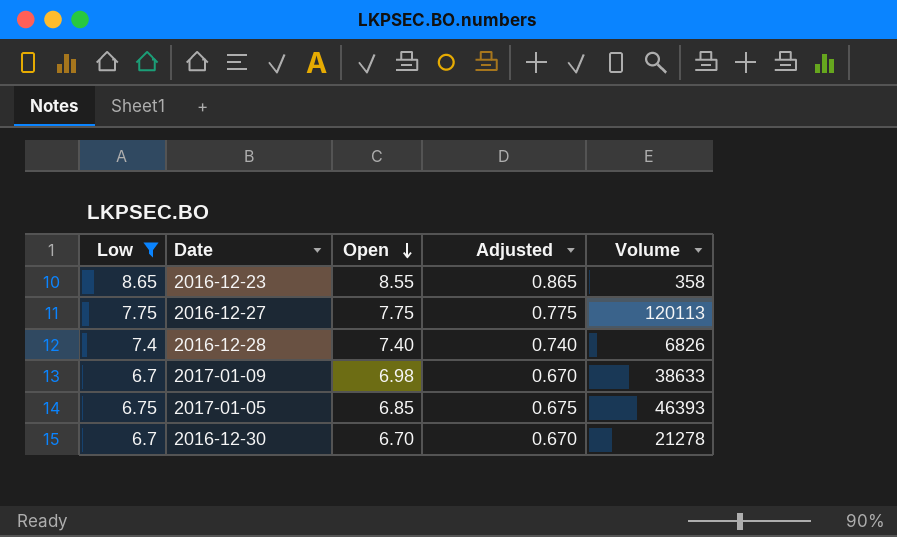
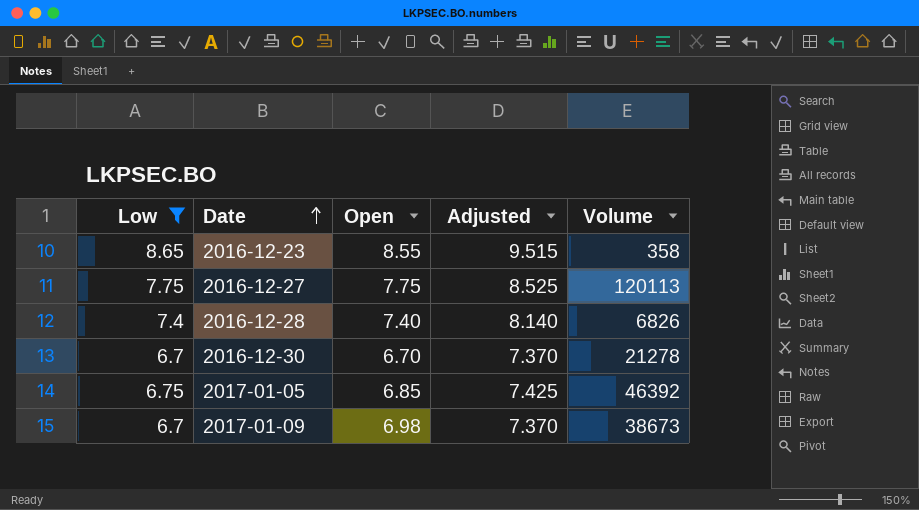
row order: Open descending -> Date ascending
column Adjusted | formula: [Low] * 0.1 -> [Low] * 1.1
2017-01-05 | Volume: 46393 -> 46392
2017-01-09 | Volume: 38633 -> 38673

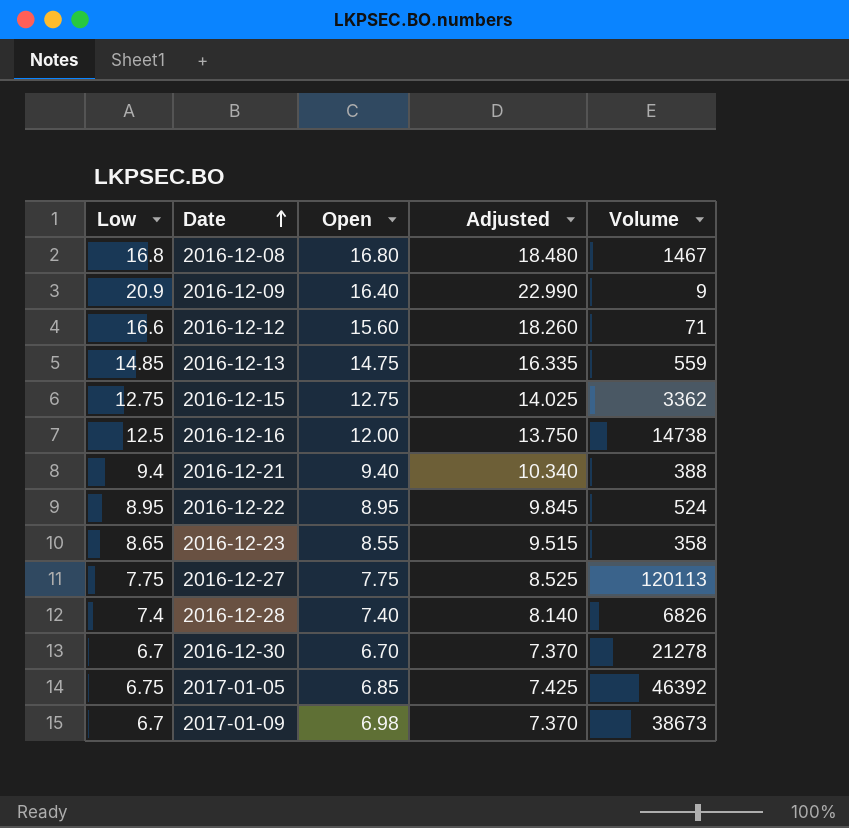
filter: Low <= 8.65 -> none

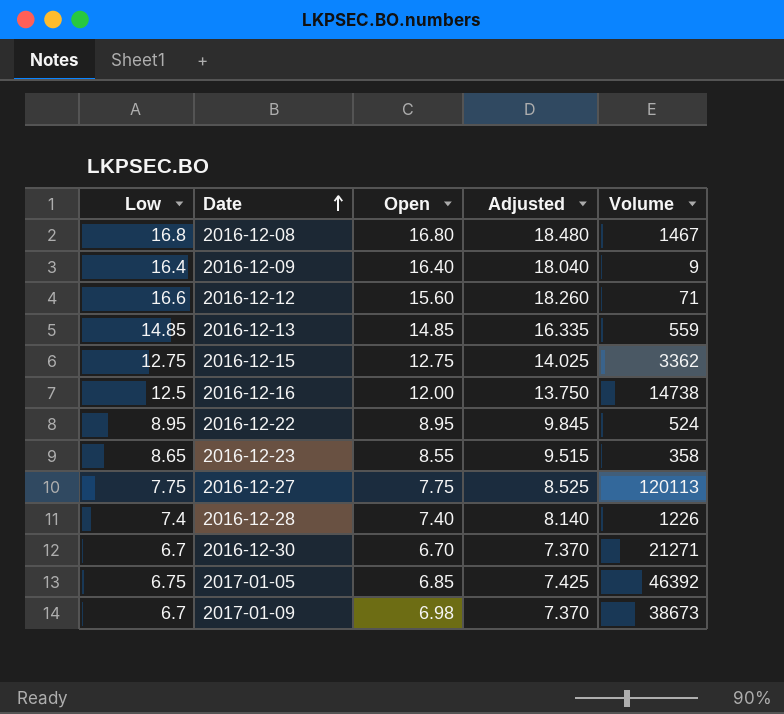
row 2016-12-21: 9.4 | 9.40 | 10.340 | 388 -> none
2016-12-09 | Low: 20.9 -> 16.4
2016-12-09 | Adjusted: 22.990 -> 18.040
2016-12-13 | Open: 14.75 -> 14.85
2016-12-28 | Volume: 6826 -> 1226
2016-12-30 | Volume: 21278 -> 21271

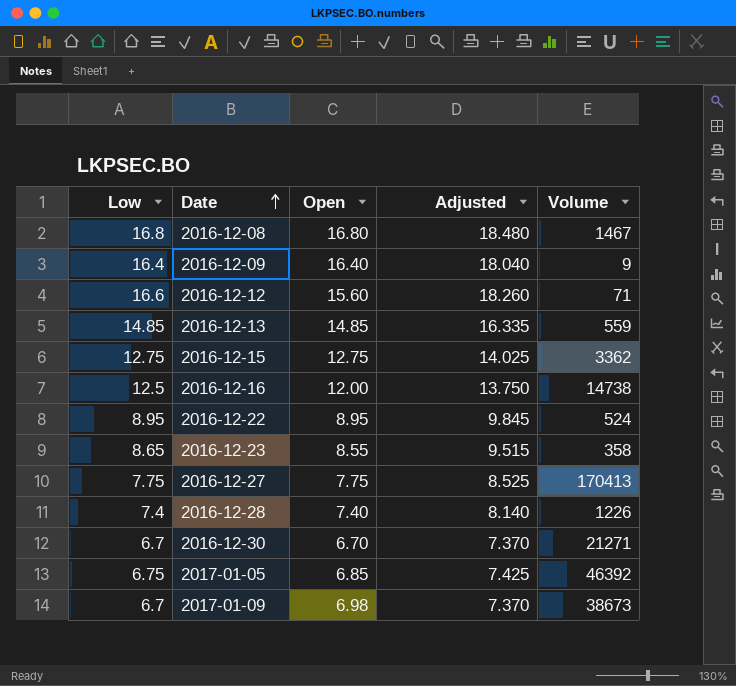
2016-12-27 | Volume: 120113 -> 170413

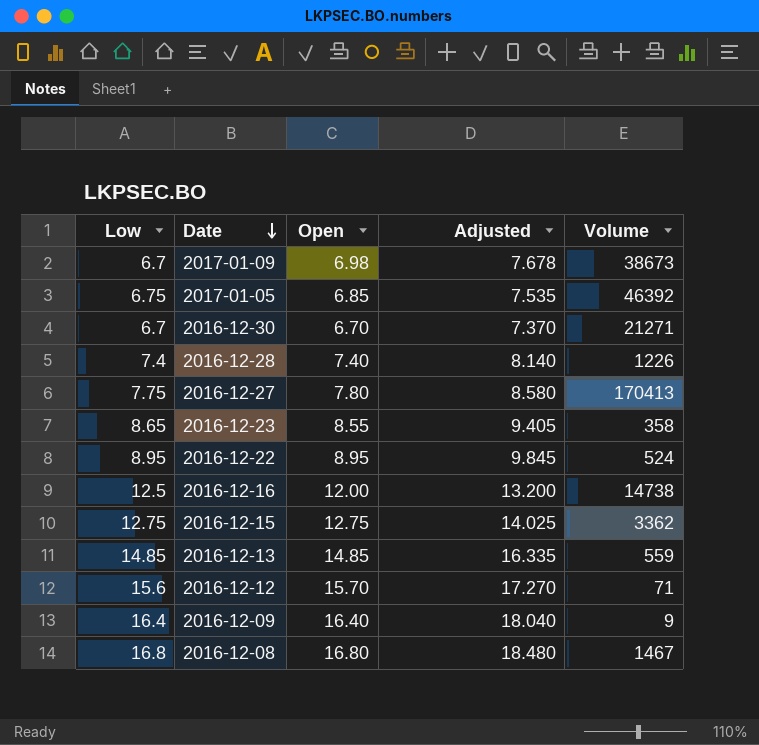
row order: Date ascending -> Date descending
column Adjusted | formula: [Low] * 1.1 -> [Open] * 1.1
2016-12-27 | Open: 7.75 -> 7.80
2016-12-12 | Low: 16.6 -> 15.6
2016-12-12 | Open: 15.60 -> 15.70

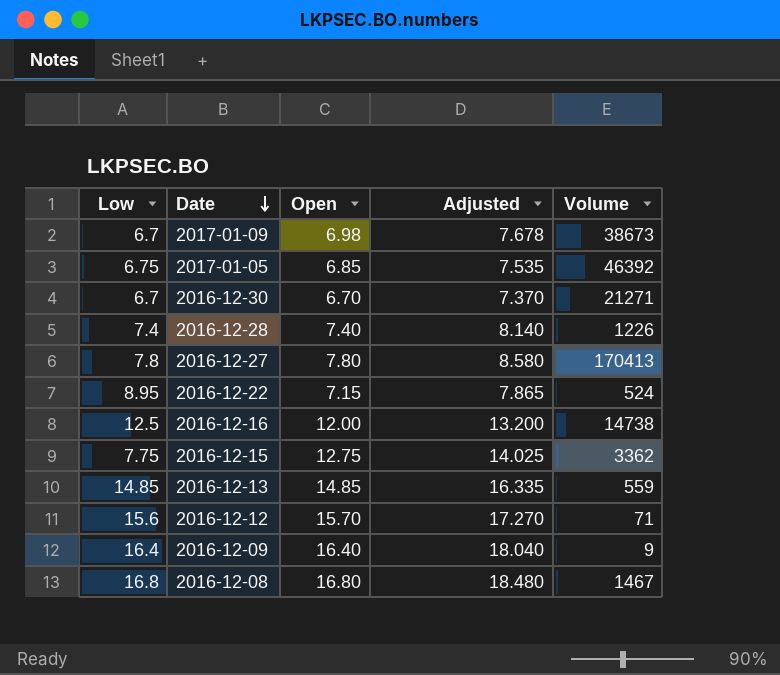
row 2016-12-23: 8.65 | 8.55 | 9.405 | 358 -> none
2016-12-27 | Low: 7.75 -> 7.8
2016-12-22 | Open: 8.95 -> 7.15
2016-12-22 | Adjusted: 9.845 -> 7.865
2016-12-15 | Low: 12.75 -> 7.75

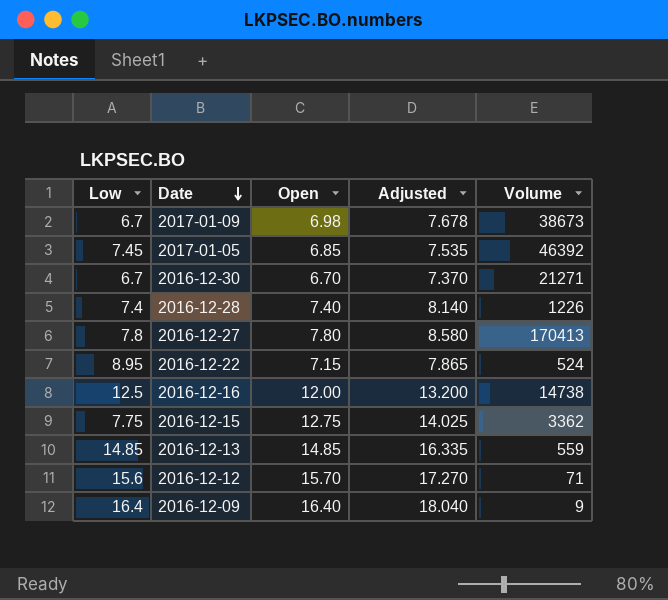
row 2016-12-08: 16.8 | 16.80 | 18.480 | 1467 -> none
2017-01-05 | Low: 6.75 -> 7.45

